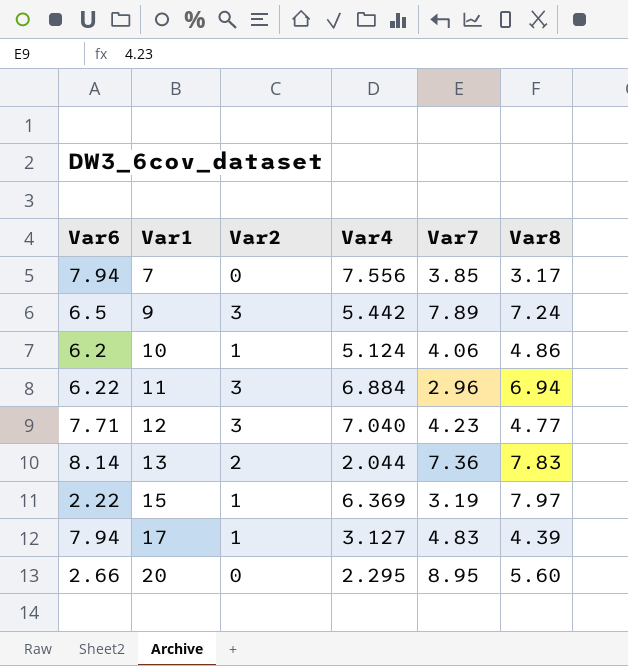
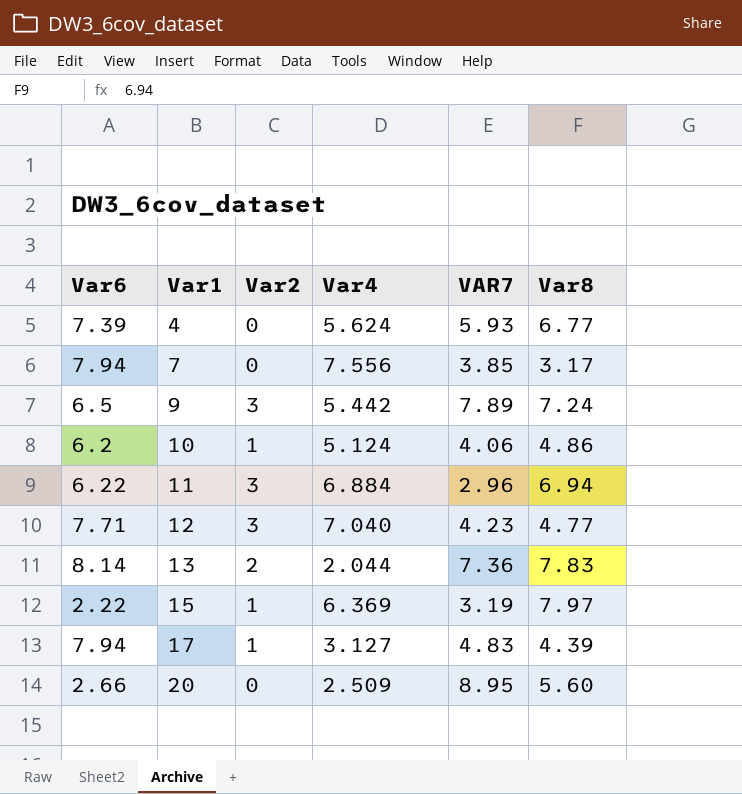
column name: Var7 -> VAR7
row 4: none -> 7.39 | 0 | 5.624 | 5.93 | 6.77
20 | Var4: 2.295 -> 2.509

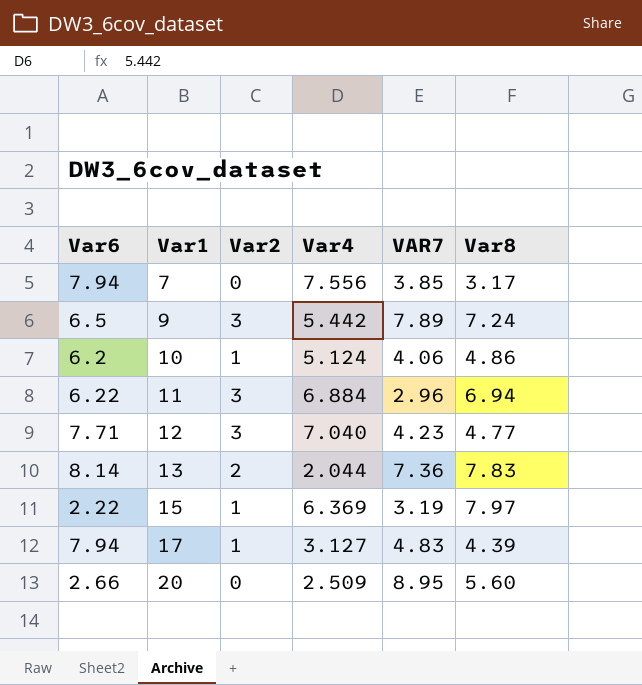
row 4: 7.39 | 0 | 5.624 | 5.93 | 6.77 -> none

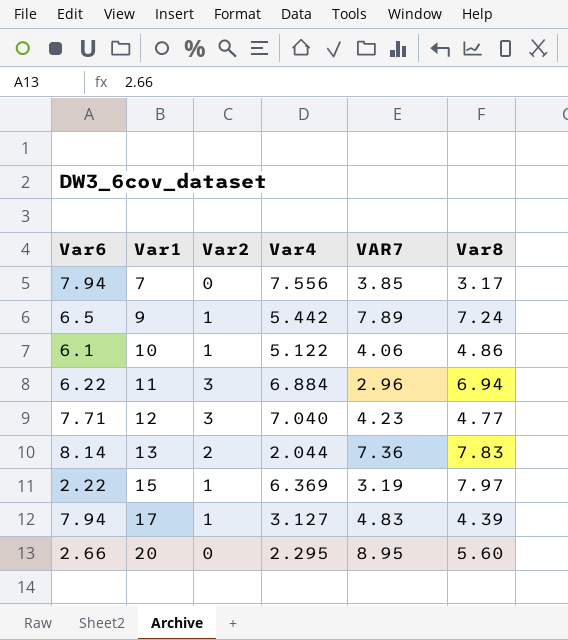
9 | Var2: 3 -> 1
10 | Var6: 6.2 -> 6.1
10 | Var4: 5.124 -> 5.122
20 | Var4: 2.509 -> 2.295

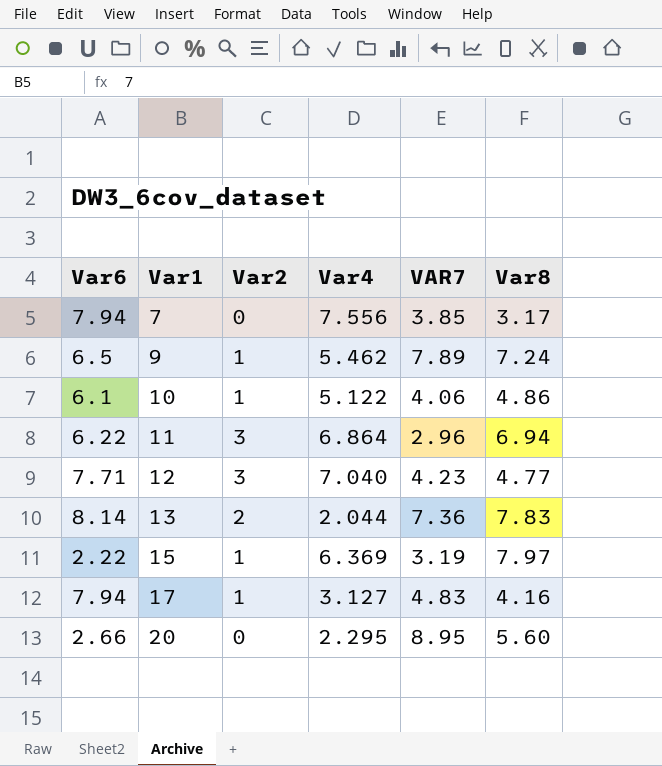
9 | Var4: 5.442 -> 5.462
11 | Var4: 6.884 -> 6.864
17 | Var8: 4.39 -> 4.16

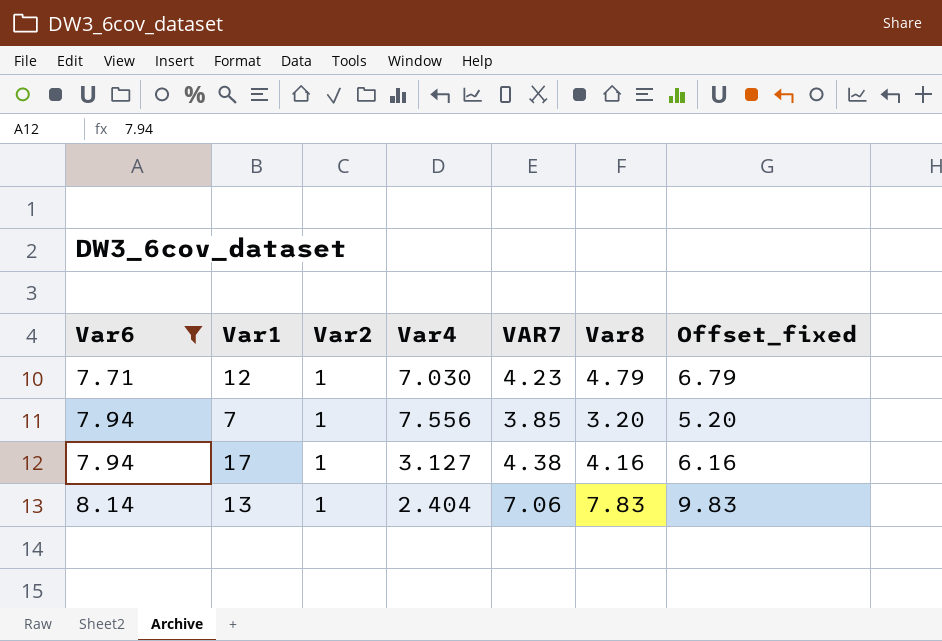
filter: none -> Var6 >= 7.71
row order: Var1 ascending -> Var6 ascending
column Offset_fixed | formula: none -> [Var8] + 2
12 | Var2: 3 -> 1
12 | Var4: 7.040 -> 7.030
12 | Var8: 4.77 -> 4.79
7 | Var2: 0 -> 1
7 | Var8: 3.17 -> 3.20
17 | VAR7: 4.83 -> 4.38
13 | Var2: 2 -> 1
13 | Var4: 2.044 -> 2.404
13 | VAR7: 7.36 -> 7.06

